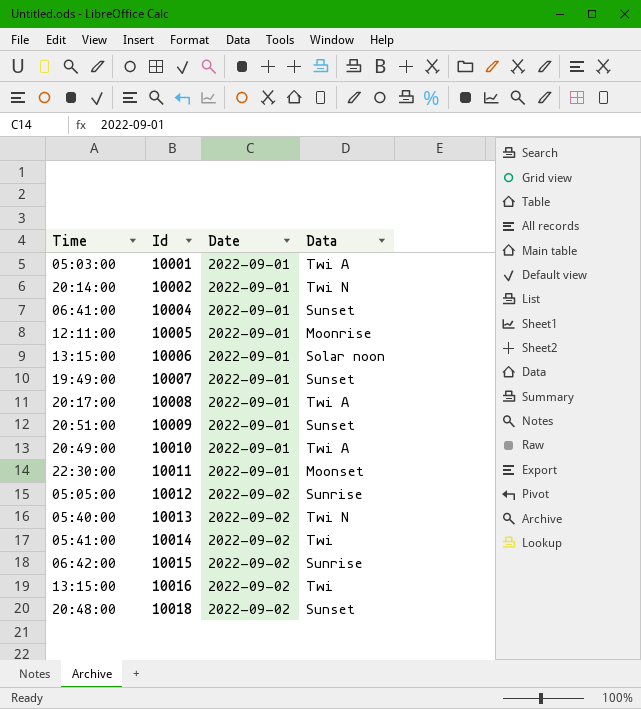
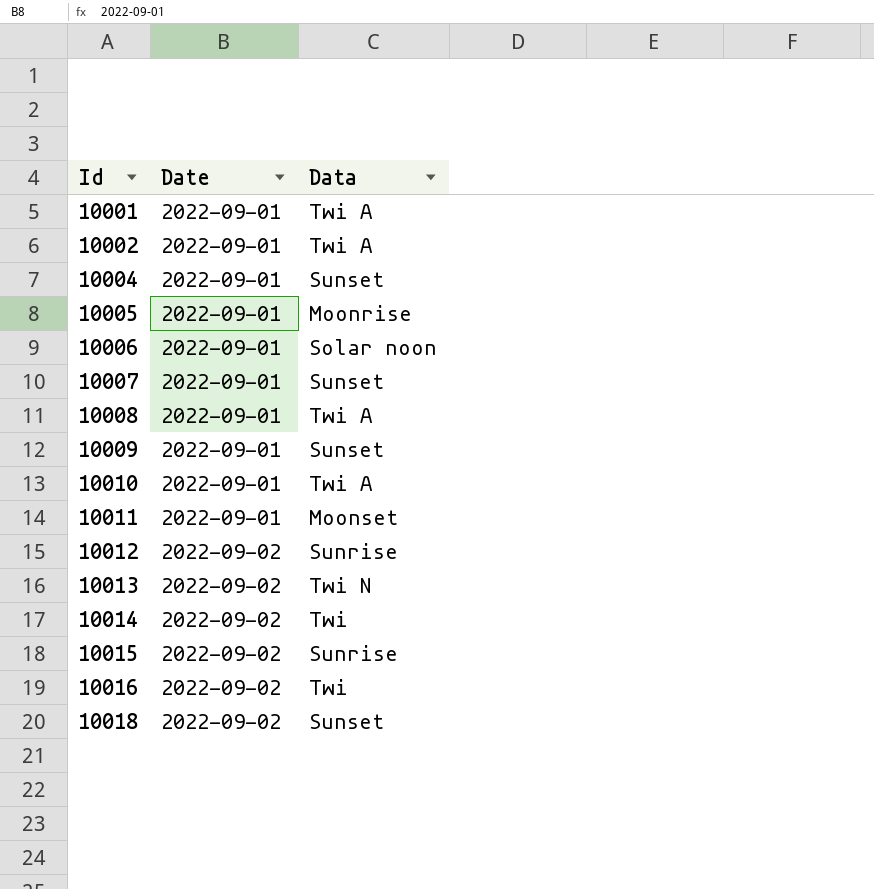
column Time | position: 1 -> none
10002 | Data: Twi N -> Twi A

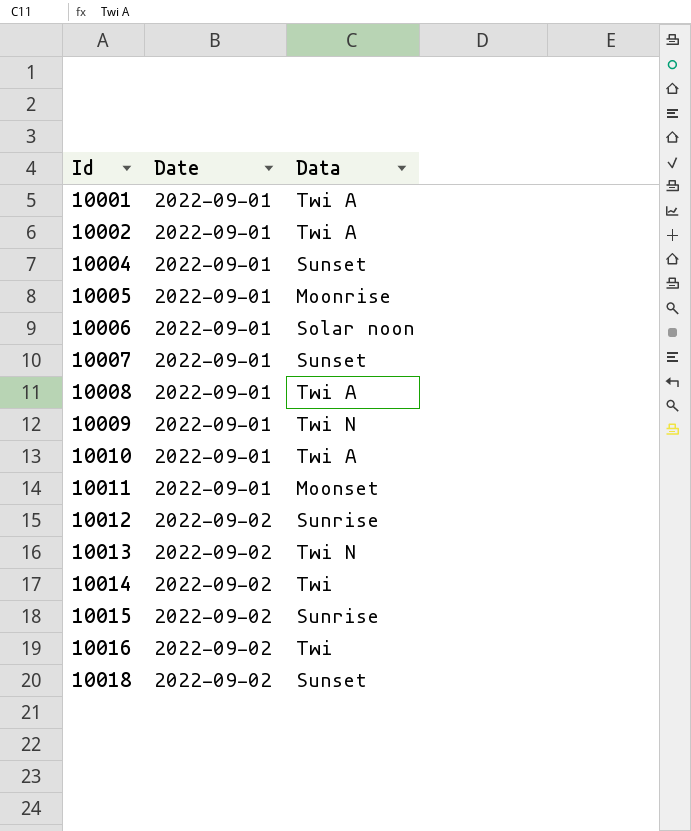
10009 | Data: Sunset -> Twi N

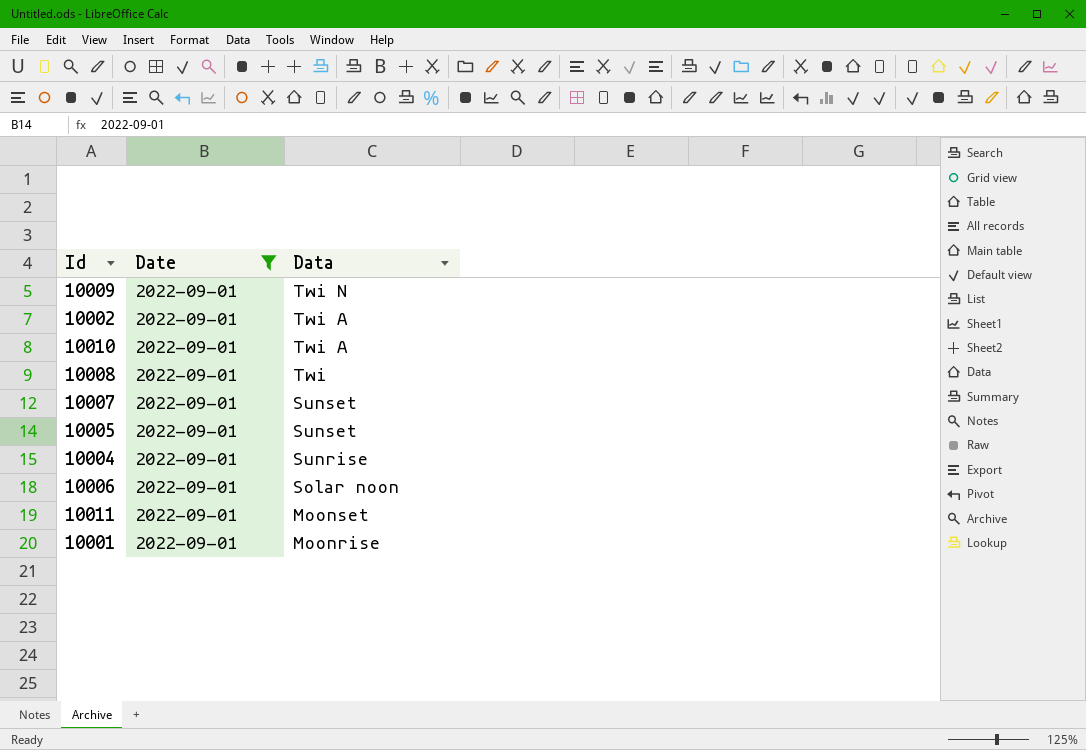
filter: none -> Date = 2022-09-01
row order: Id ascending -> Data descending
10008 | Data: Twi A -> Twi
10005 | Data: Moonrise -> Sunset
10004 | Data: Sunset -> Sunrise
10001 | Data: Twi A -> Moonrise

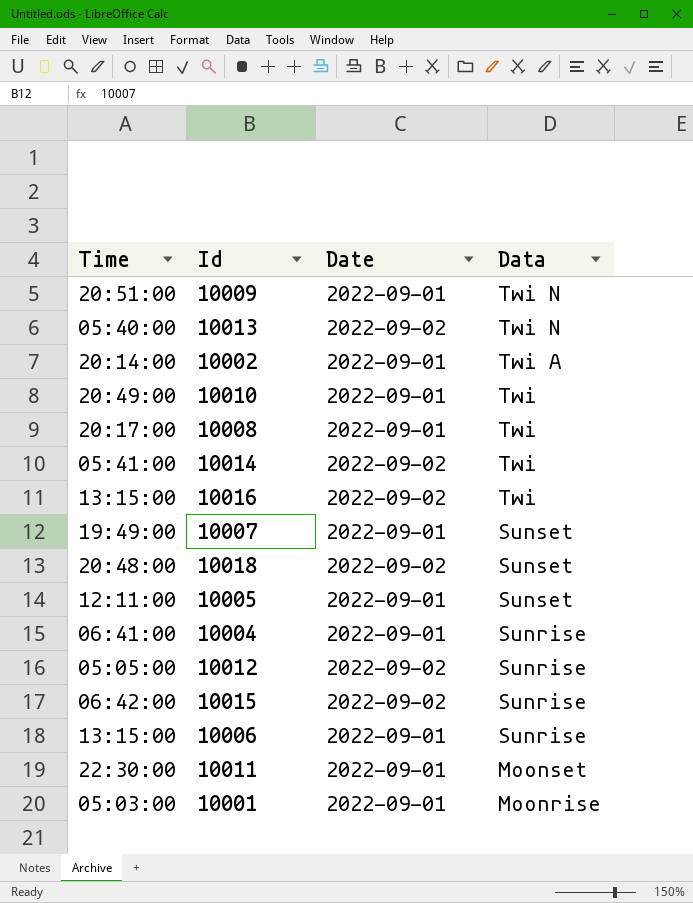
filter: Date = 2022-09-01 -> none
column Time | position: none -> 1
10010 | Data: Twi A -> Twi
10006 | Data: Solar noon -> Sunrise

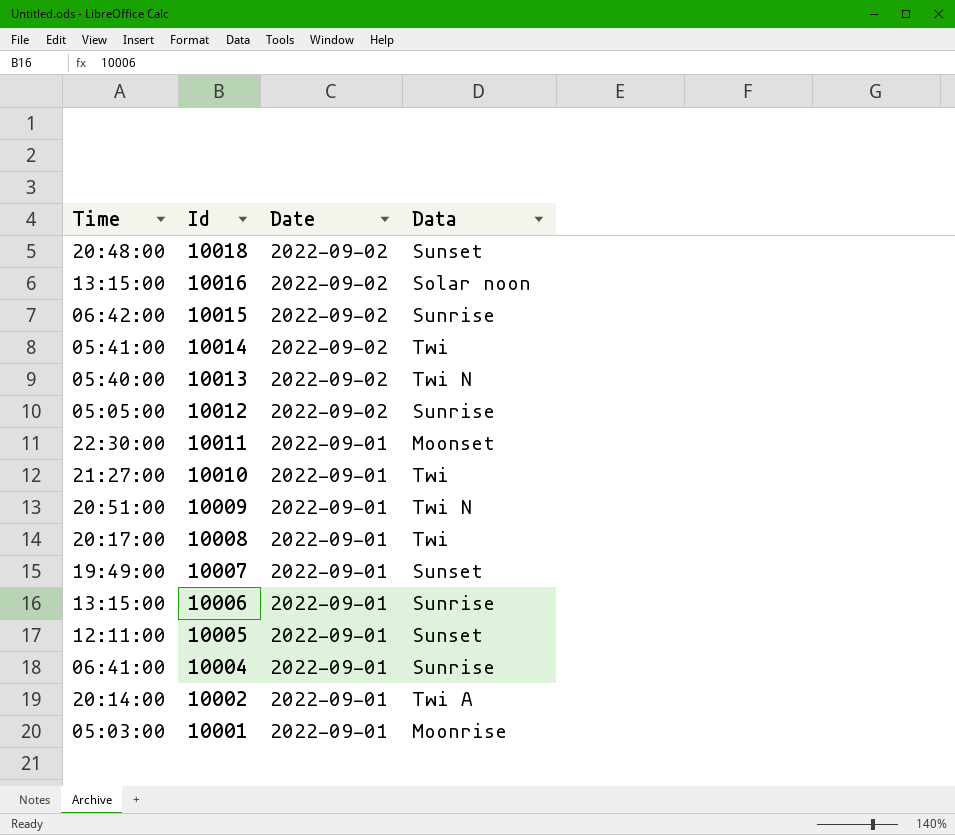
row order: Data descending -> Id descending
10016 | Data: Twi -> Solar noon
10010 | Time: 20:49:00 -> 21:27:00

